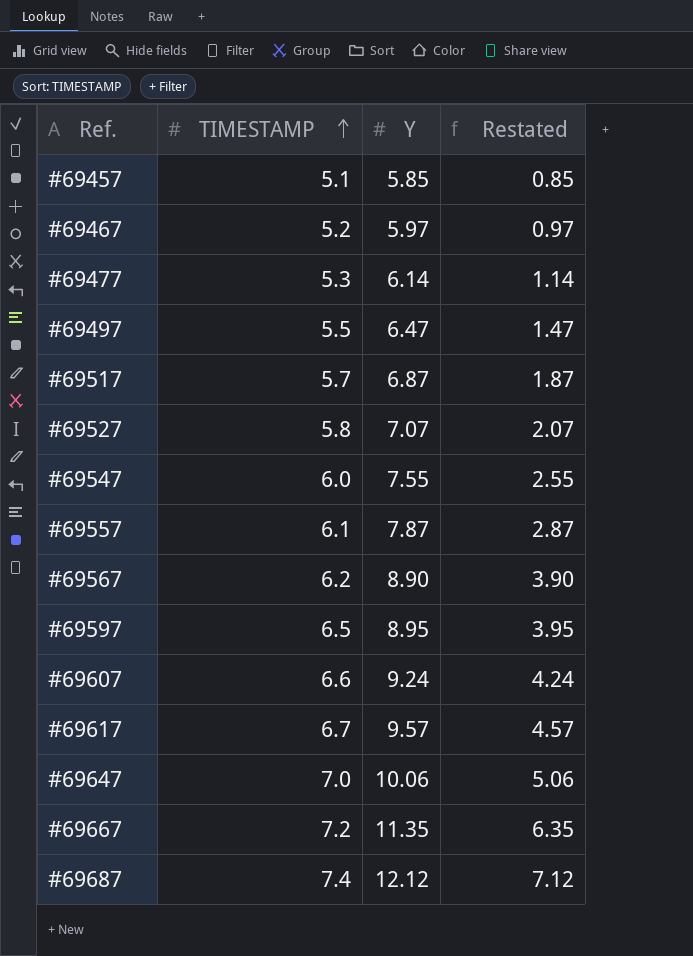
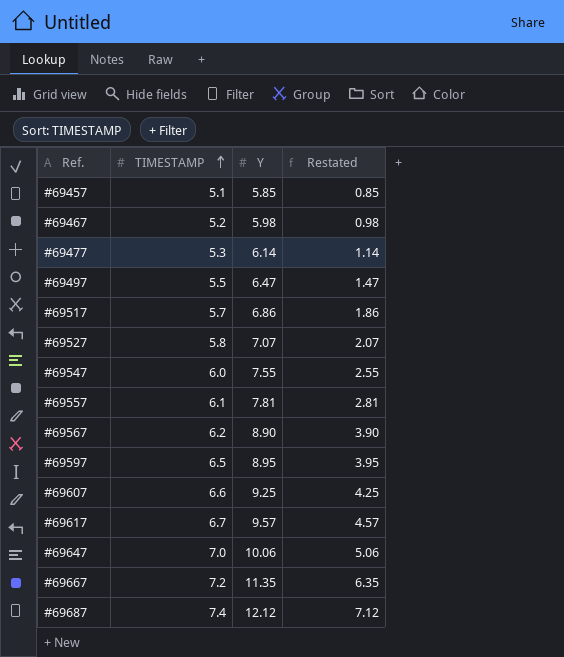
#69467 | Y: 5.97 -> 5.98
#69467 | Restated: 0.97 -> 0.98
#69517 | Y: 6.87 -> 6.86
#69517 | Restated: 1.87 -> 1.86
#69557 | Y: 7.87 -> 7.81
#69557 | Restated: 2.87 -> 2.81
#69607 | Y: 9.24 -> 9.25
#69607 | Restated: 4.24 -> 4.25

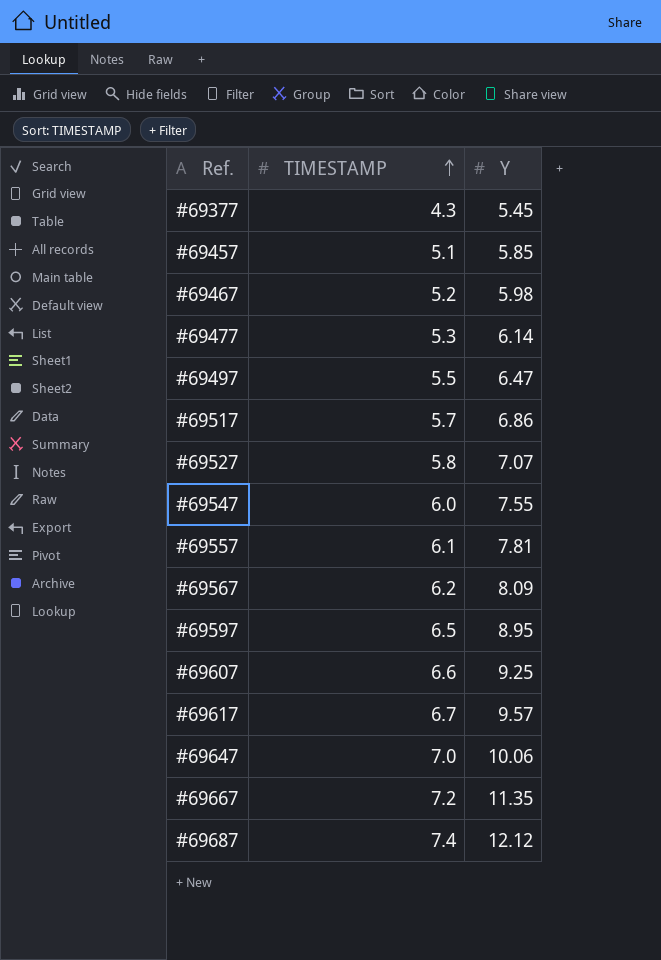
column Restated | formula: [Y] - 5 -> none
row #69377: none -> 4.3 | 5.45
#69567 | Y: 8.90 -> 8.09

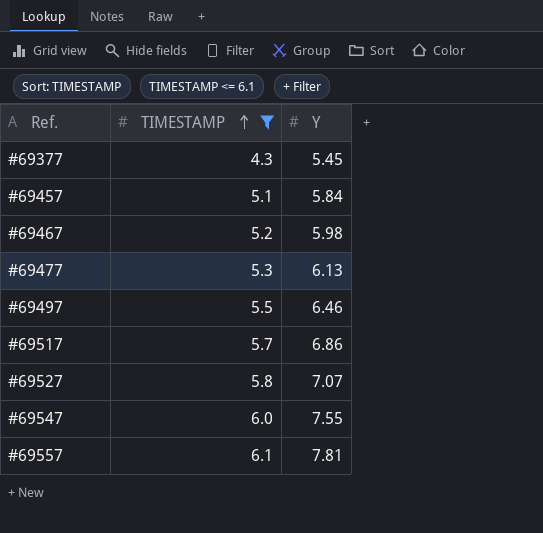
filter: none -> TIMESTAMP <= 6.1
#69457 | Y: 5.85 -> 5.84
#69477 | Y: 6.14 -> 6.13
#69497 | Y: 6.47 -> 6.46

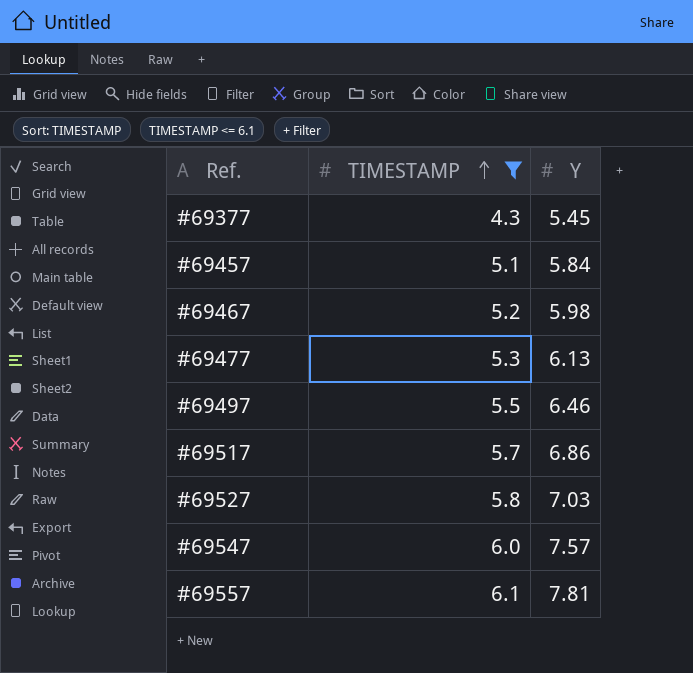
#69527 | Y: 7.07 -> 7.03
#69547 | Y: 7.55 -> 7.57

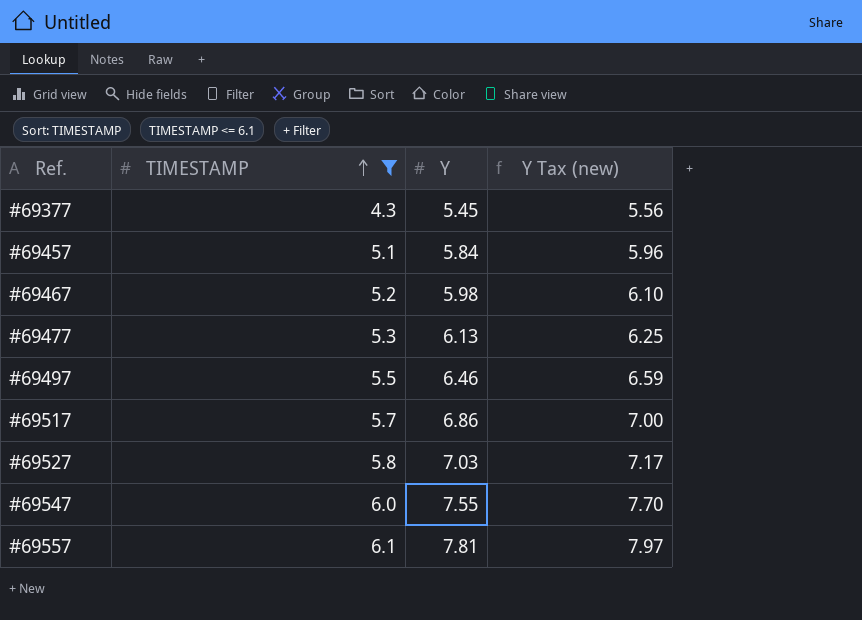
column Y Tax (new) | formula: none -> [Y] * 1.02
#69547 | Y: 7.57 -> 7.55

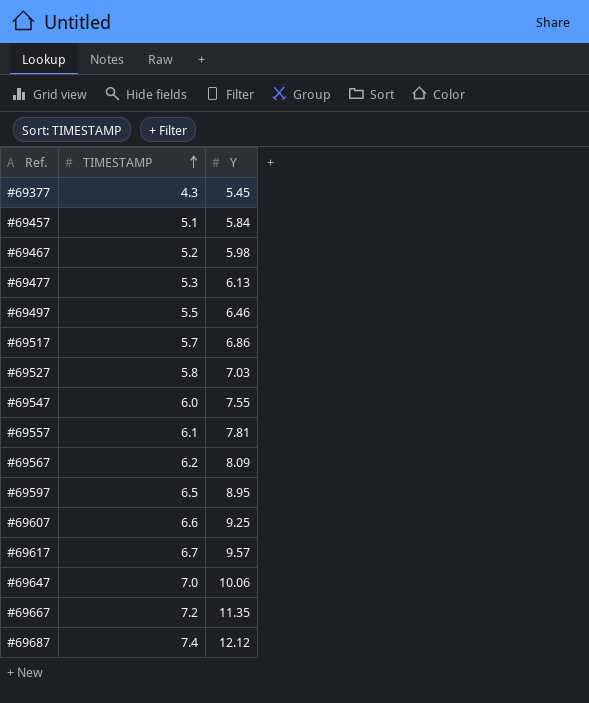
filter: TIMESTAMP <= 6.1 -> none
column Y Tax (new) | formula: [Y] * 1.02 -> none

